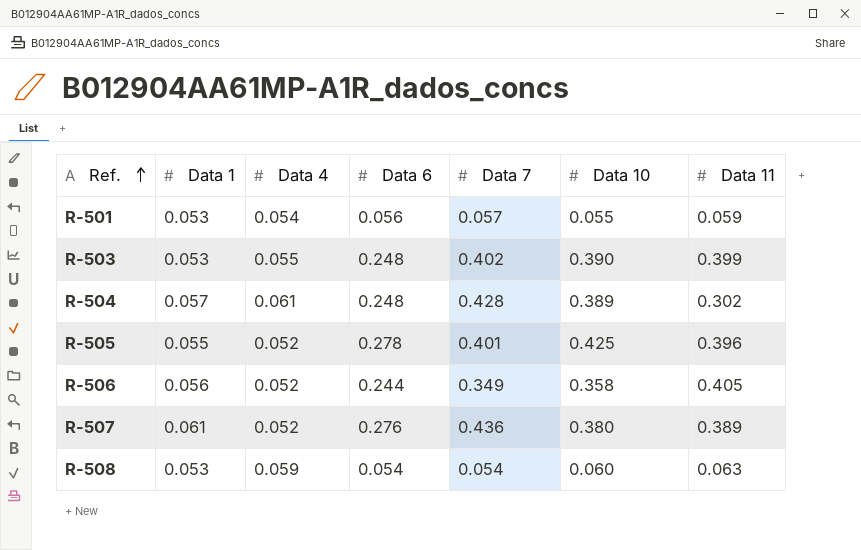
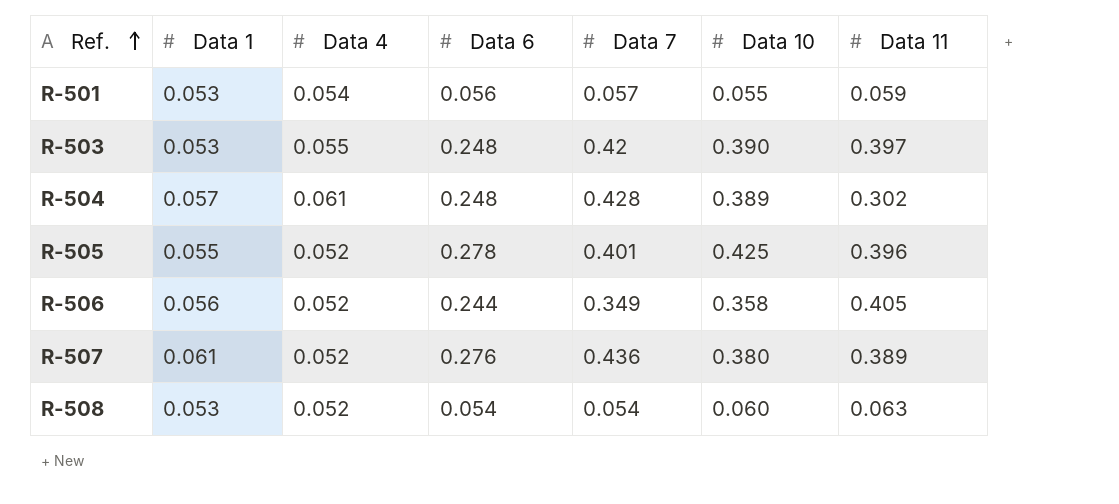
R-503 | Data 7: 0.402 -> 0.42
R-503 | Data 11: 0.399 -> 0.397
R-508 | Data 4: 0.059 -> 0.052

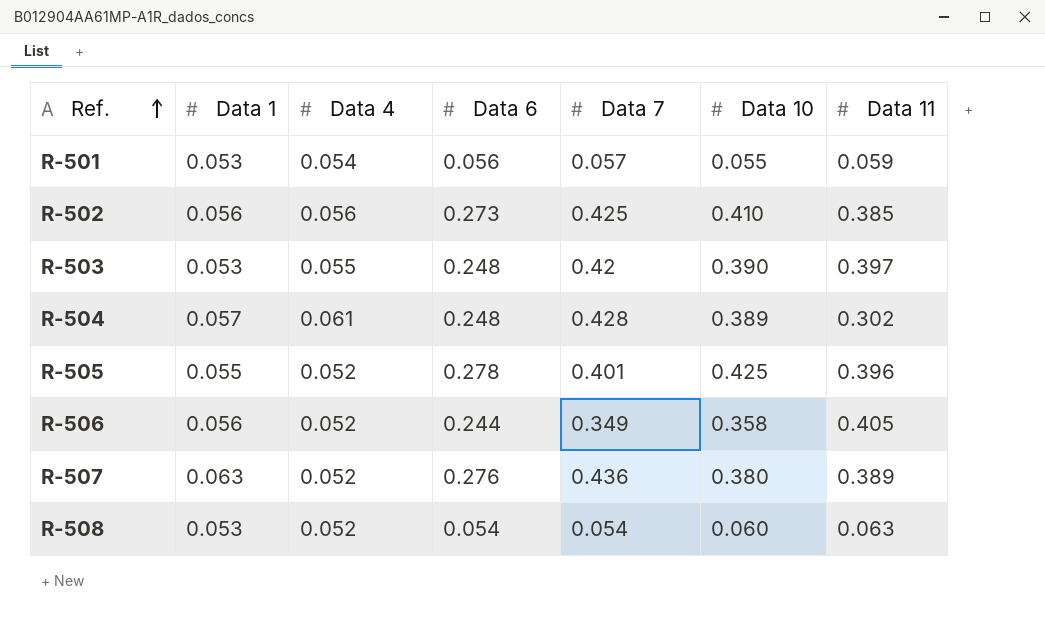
row R-502: none -> 0.056 | 0.056 | 0.273 | 0.425 | 0.410 | 0.385
R-507 | Data 1: 0.061 -> 0.063

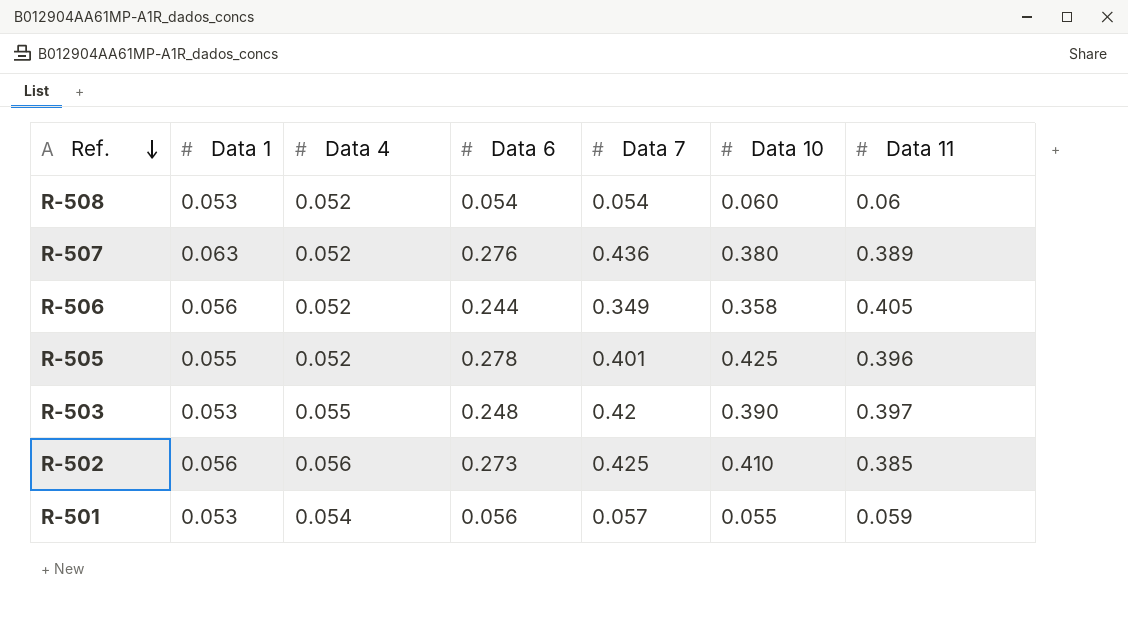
row order: Ref. ascending -> Ref. descending
row R-504: 0.057 | 0.061 | 0.248 | 0.428 | 0.389 | 0.302 -> none
R-508 | Data 11: 0.063 -> 0.06

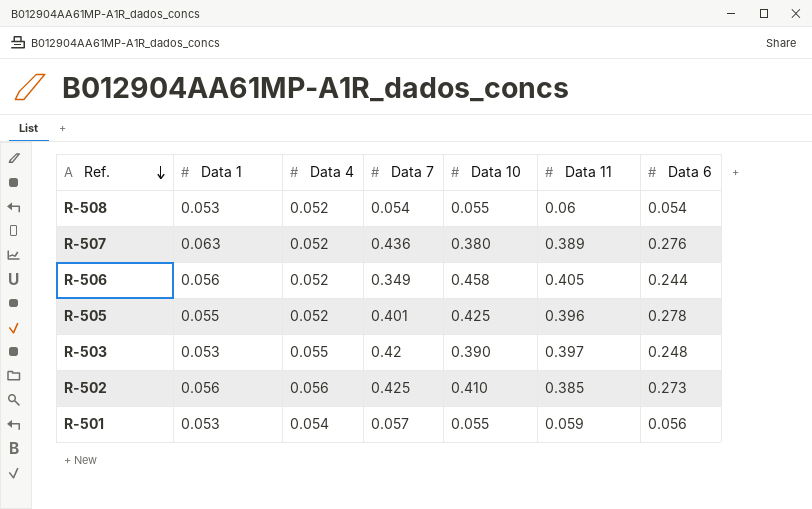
column Data 6 | position: 4 -> 7
R-508 | Data 10: 0.060 -> 0.055
R-506 | Data 10: 0.358 -> 0.458

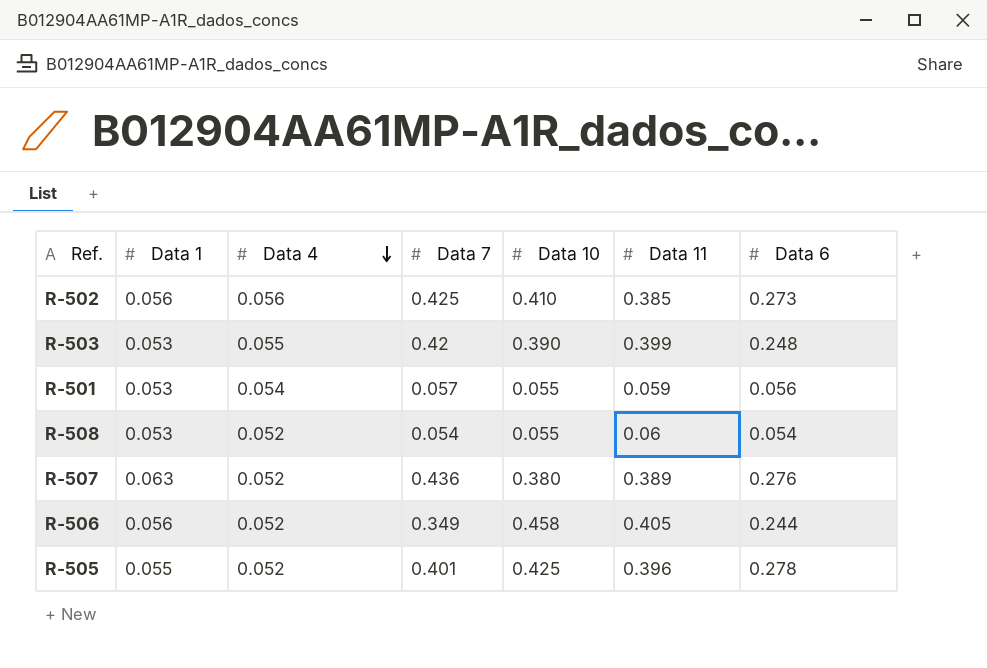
row order: Ref. descending -> Data 4 descending
R-503 | Data 11: 0.397 -> 0.399

